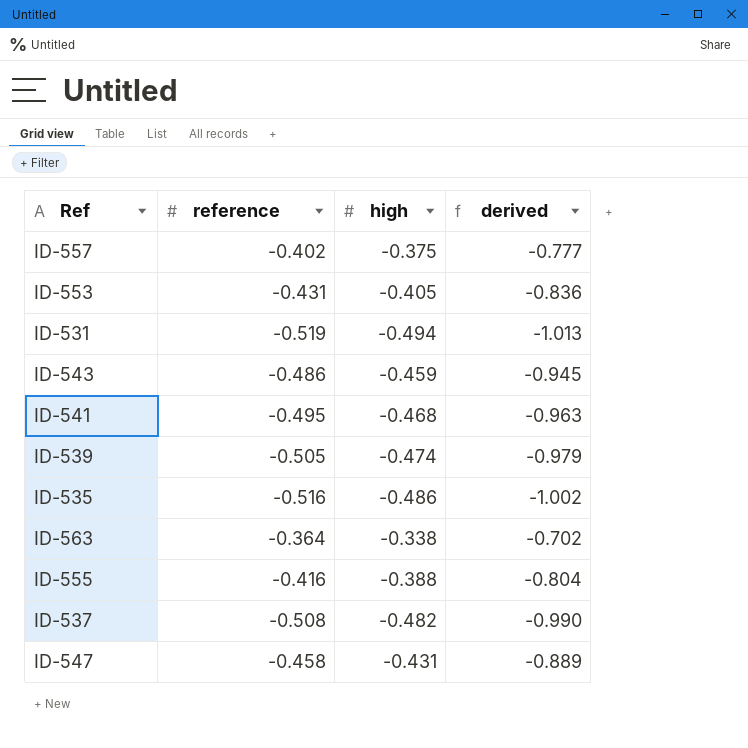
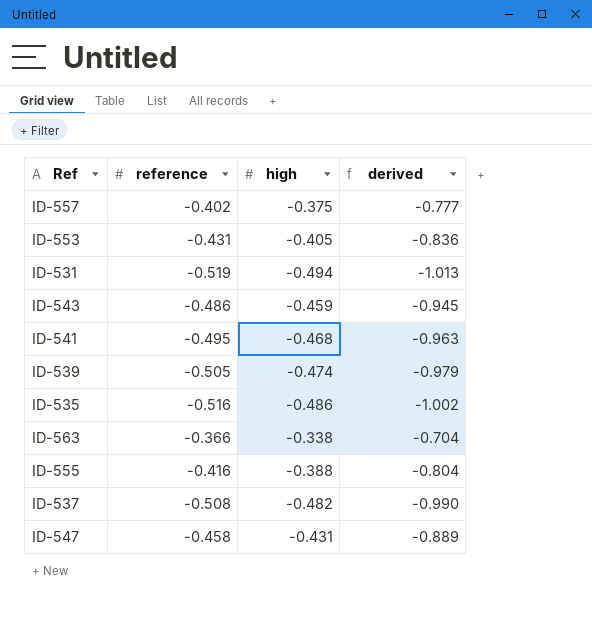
ID-563 | reference: -0.364 -> -0.366
ID-563 | derived: -0.702 -> -0.704

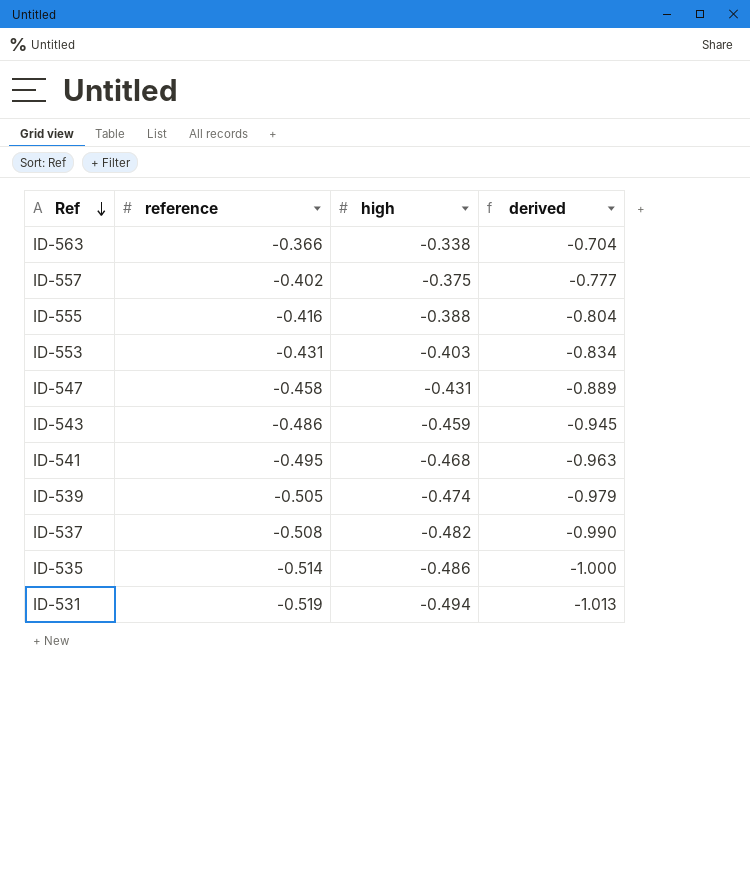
row order: none -> Ref descending
ID-553 | high: -0.405 -> -0.403
ID-553 | derived: -0.836 -> -0.834
ID-535 | reference: -0.516 -> -0.514
ID-535 | derived: -1.002 -> -1.000

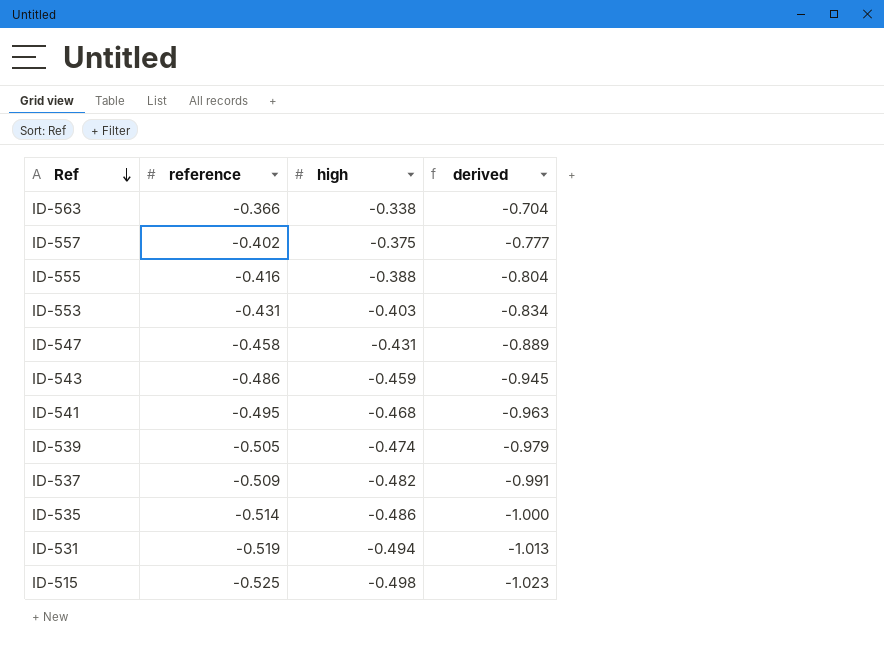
ID-537 | reference: -0.508 -> -0.509
ID-537 | derived: -0.990 -> -0.991
row ID-515: none -> -0.525 | -0.498 | -1.023

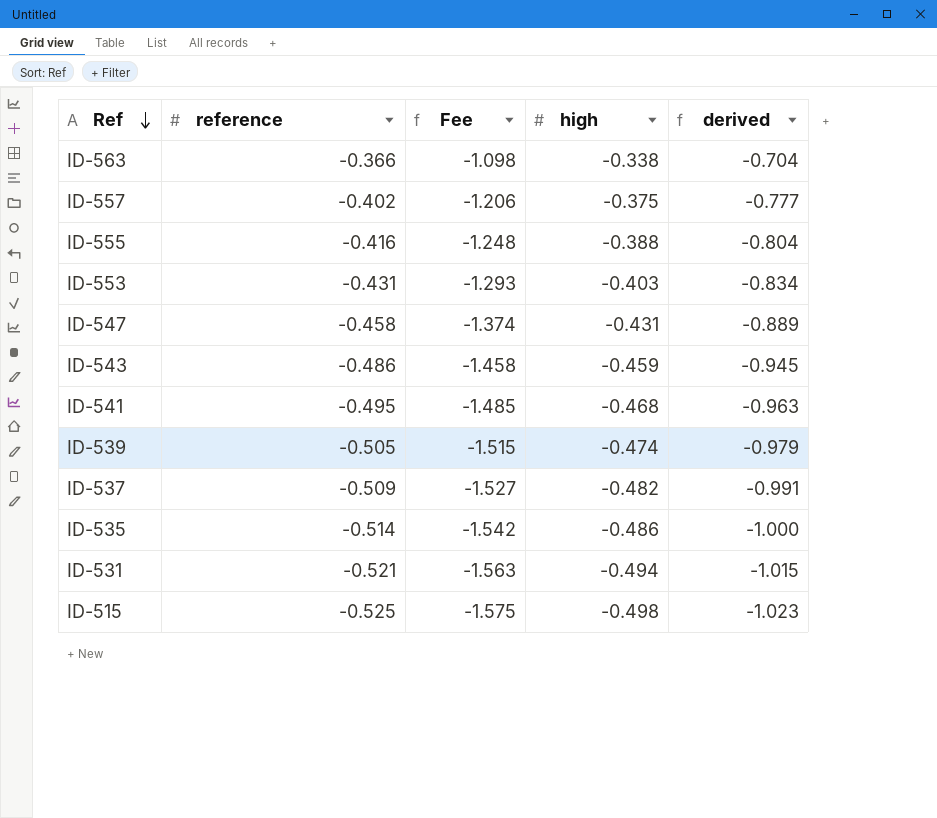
column Fee | formula: none -> [reference] * 3
ID-531 | reference: -0.519 -> -0.521
ID-531 | derived: -1.013 -> -1.015

